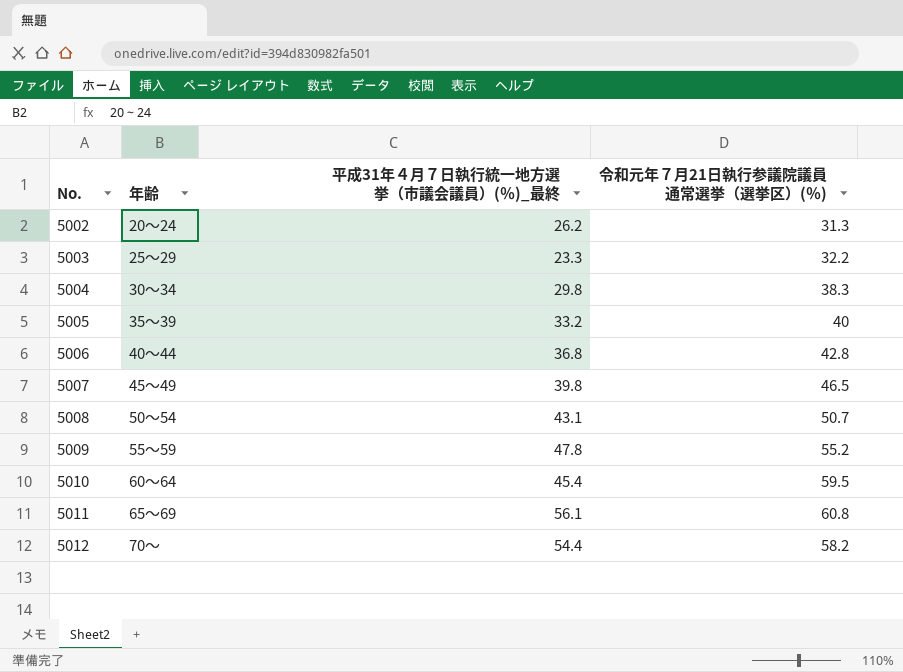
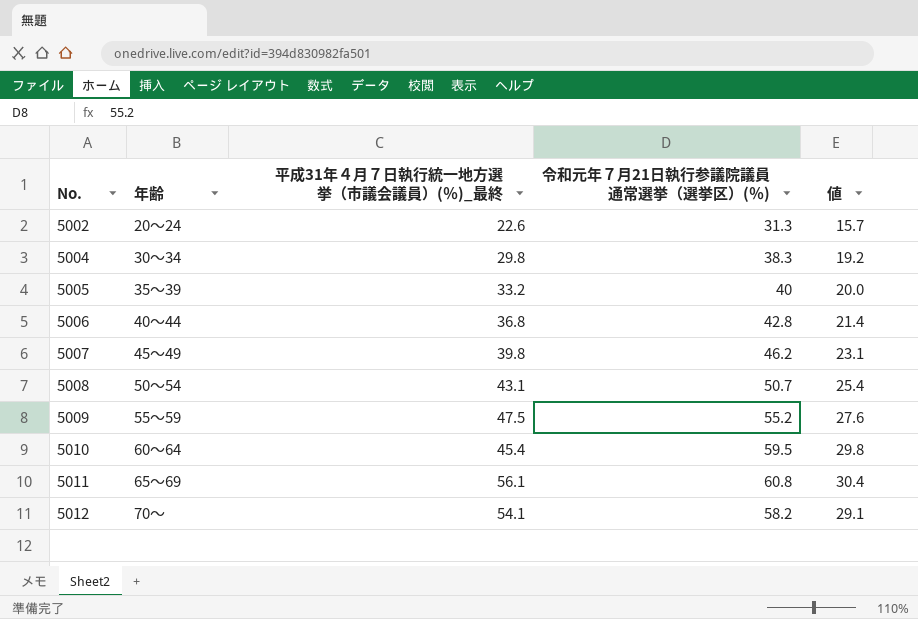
column 値 | formula: none -> [令和元年７月21日執行参議院議員通常選挙（選挙区）(％)] * 0.5
row 5003: 25～29 | 23.3 | 32.2 -> none
5002 | 平成31年４月７日執行統一地方選挙（市議会議員）(％)_最終: 26.2 -> 22.6
5007 | 令和元年７月21日執行参議院議員通常選挙（選挙区）(％): 46.5 -> 46.2
5009 | 平成31年４月７日執行統一地方選挙（市議会議員）(％)_最終: 47.8 -> 47.5
5012 | 平成31年４月７日執行統一地方選挙（市議会議員）(％)_最終: 54.4 -> 54.1

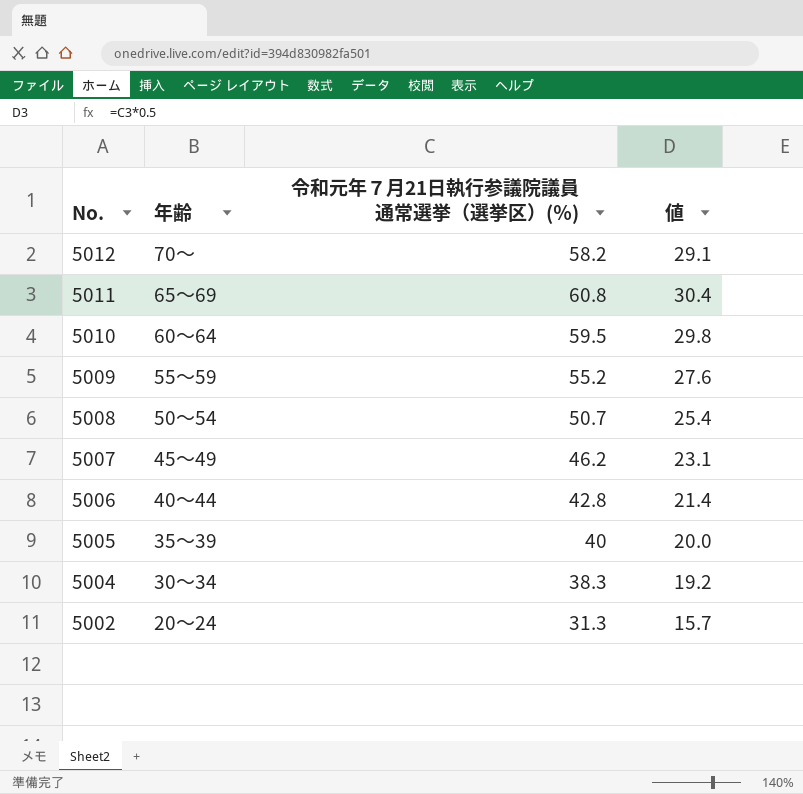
row order: No. ascending -> No. descending
column 平成31年４月７日執行統一地方選挙（市議会議員）(％)_最終 | position: 3 -> none

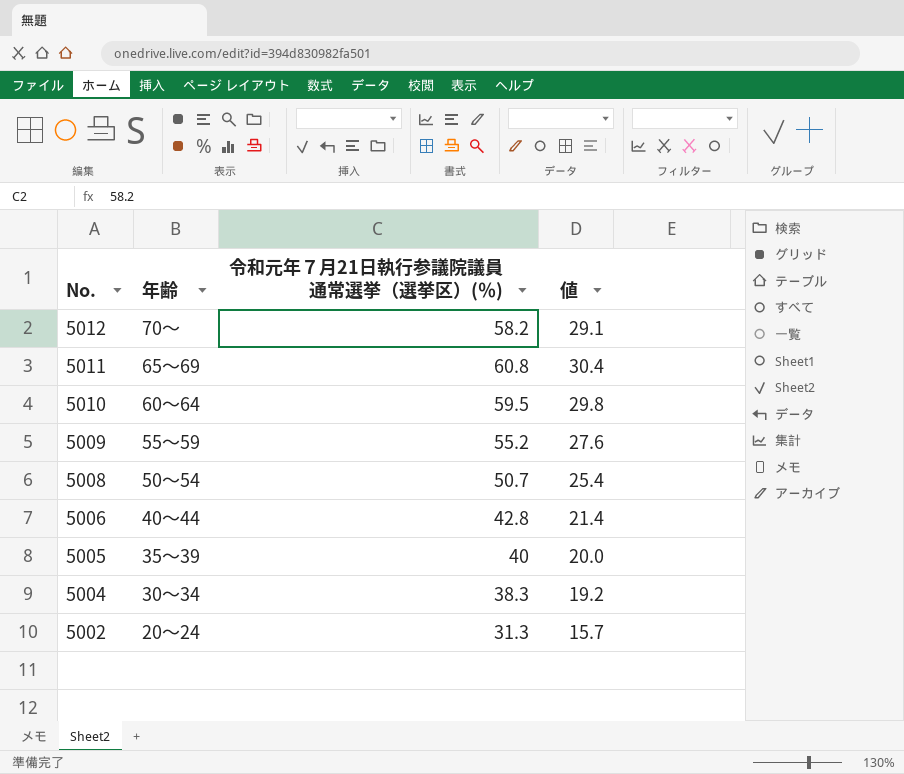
row 5007: 45～49 | 46.2 | 23.1 -> none

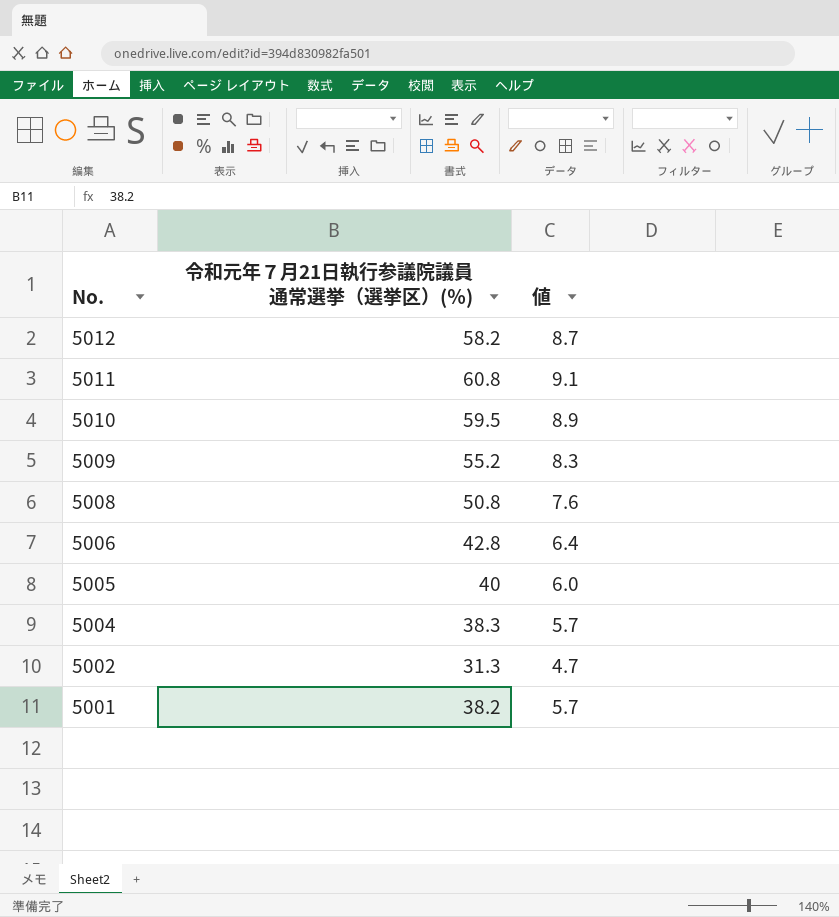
column 年齢 | position: 2 -> none
column 値 | formula: [令和元年７月21日執行参議院議員通常選挙（選挙区）(％)] * 0.5 -> [令和元年７月21日執行参議院議員通常選挙（選挙区）(％)] * 0.15
5008 | 令和元年７月21日執行参議院議員通常選挙（選挙区）(％): 50.7 -> 50.8
row 5001: none -> 38.2 | 5.7

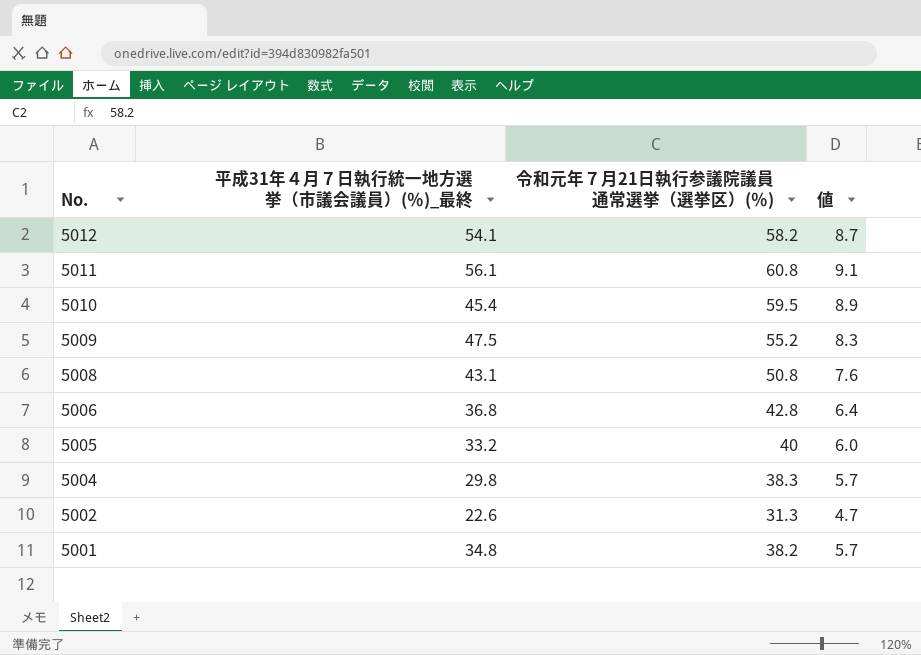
column 平成31年４月７日執行統一地方選挙（市議会議員）(％)_最終 | position: none -> 2

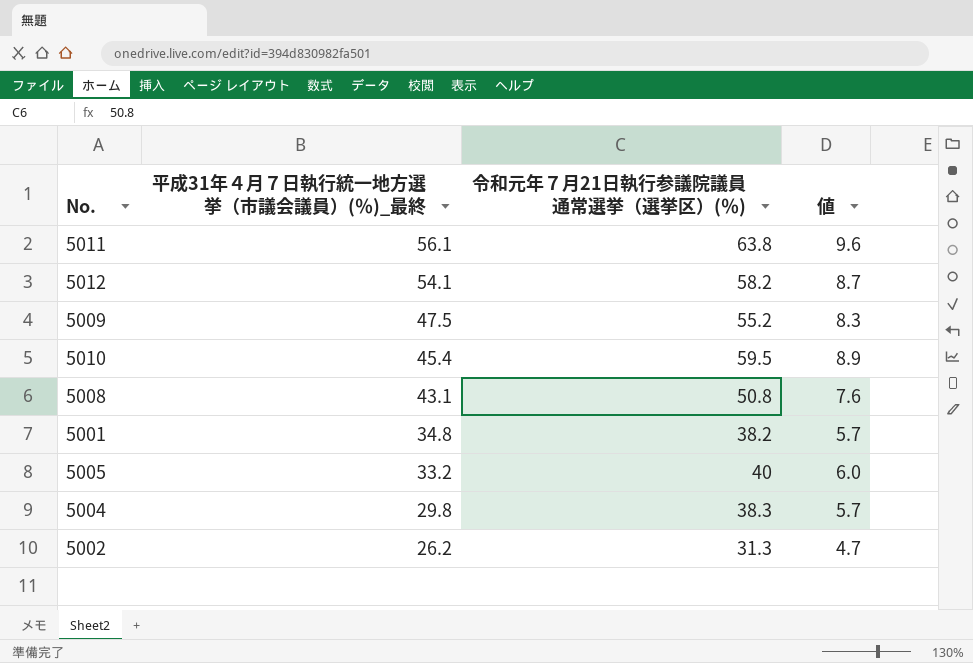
row order: No. descending -> 平成31年４月７日執行統一地方選挙（市議会議員）(％)_最終 descending
row 5006: 36.8 | 42.8 | 6.4 -> none
5011 | 令和元年７月21日執行参議院議員通常選挙（選挙区）(％): 60.8 -> 63.8
5011 | 値: 9.1 -> 9.6
5002 | 平成31年４月７日執行統一地方選挙（市議会議員）(％)_最終: 22.6 -> 26.2

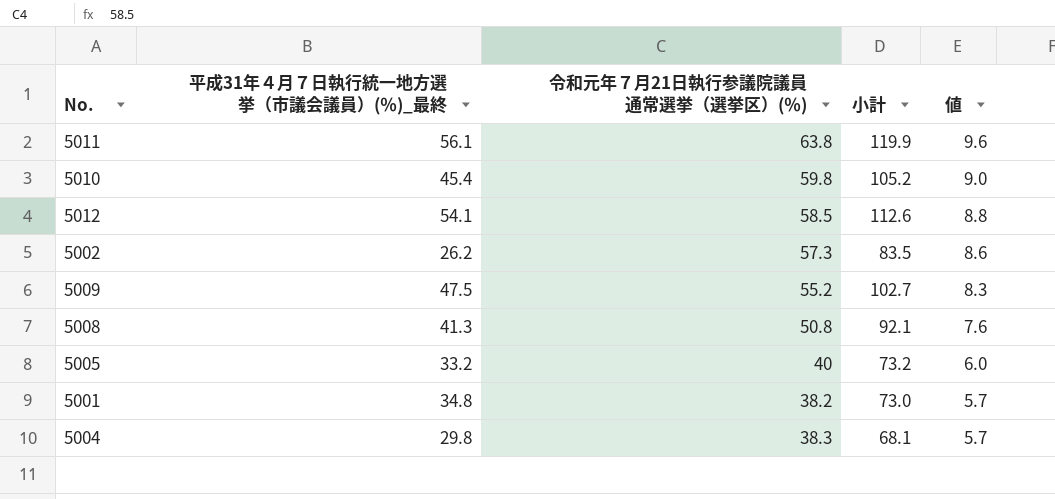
row order: 平成31年４月７日執行統一地方選挙（市議会議員）(％)_最終 descending -> 値 descending
column 小計 | formula: none -> [平成31年４月７日執行統一地方選挙（市議会議員）(％)_最終] + [令和元年７月21日執行参議院議員通常選挙（選挙区）(％)]
5010 | 令和元年７月21日執行参議院議員通常選挙（選挙区）(％): 59.5 -> 59.8
5010 | 値: 8.9 -> 9.0
5012 | 令和元年７月21日執行参議院議員通常選挙（選挙区）(％): 58.2 -> 58.5
5012 | 値: 8.7 -> 8.8
5002 | 令和元年７月21日執行参議院議員通常選挙（選挙区）(％): 31.3 -> 57.3
5002 | 値: 4.7 -> 8.6
5008 | 平成31年４月７日執行統一地方選挙（市議会議員）(％)_最終: 43.1 -> 41.3

